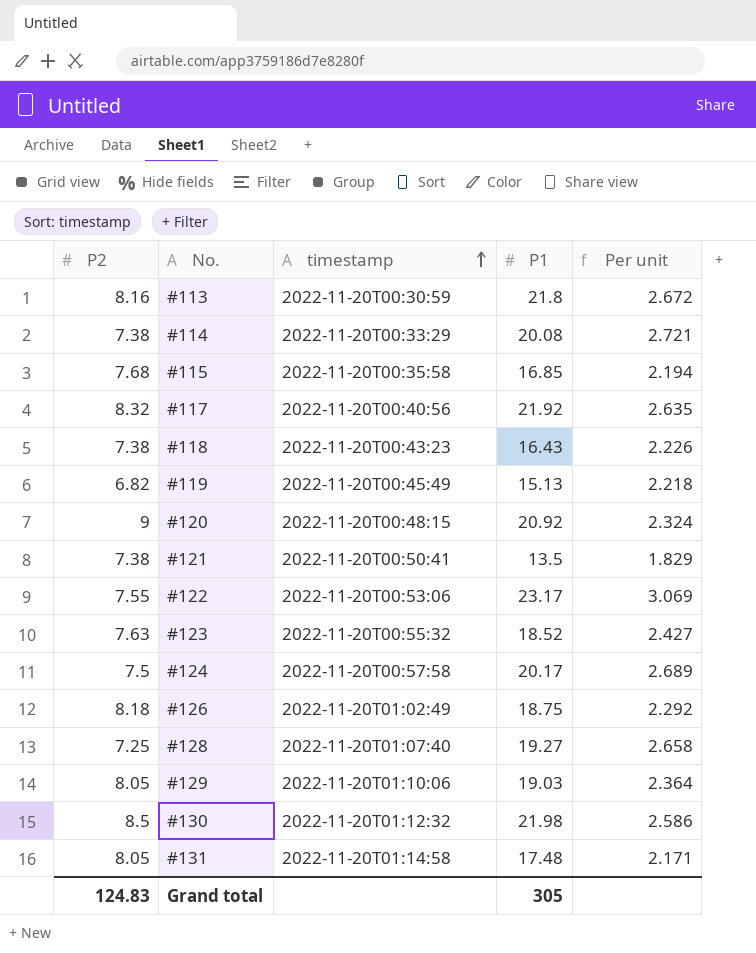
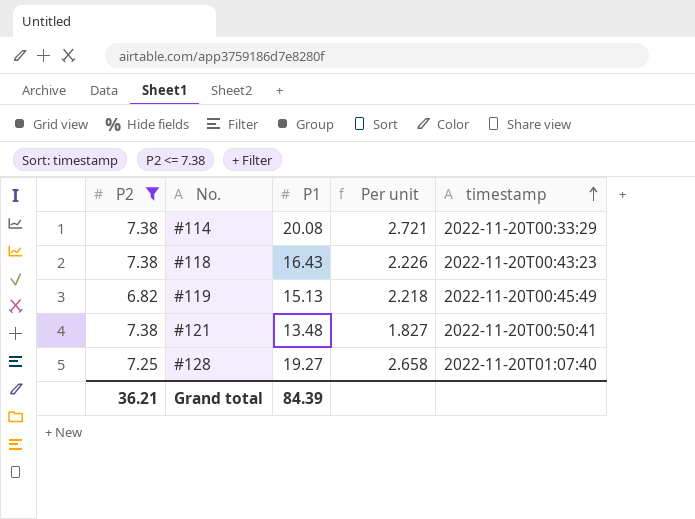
filter: none -> P2 <= 7.38
column timestamp | position: 3 -> 5
#121 | P1: 13.5 -> 13.48
#121 | Per unit: 1.829 -> 1.827
Grand total | P2: 124.83 -> 36.21
Grand total | P1: 305 -> 84.39

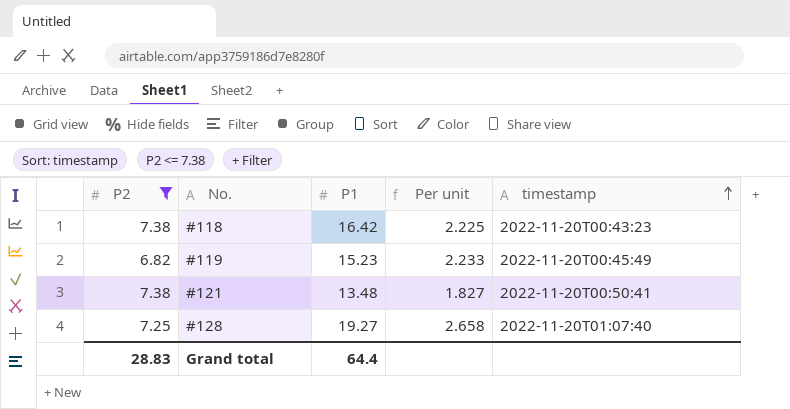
row #114: 7.38 | 20.08 | 2.721 | 2022-11-20T00:33:29 -> none
#118 | P1: 16.43 -> 16.42
#118 | Per unit: 2.226 -> 2.225
#119 | P1: 15.13 -> 15.23
#119 | Per unit: 2.218 -> 2.233
Grand total | P2: 36.21 -> 28.83
Grand total | P1: 84.39 -> 64.4

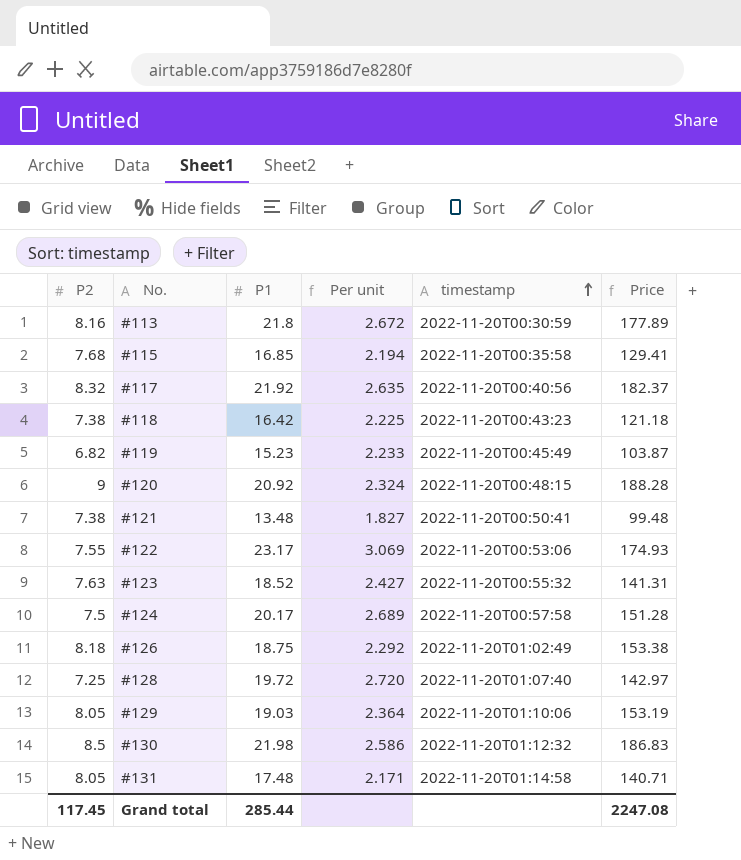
filter: P2 <= 7.38 -> none
column Price | formula: none -> [P2] * [P1]
#128 | P1: 19.27 -> 19.72
#128 | Per unit: 2.658 -> 2.720
Grand total | P2: 28.83 -> 117.45
Grand total | P1: 64.4 -> 285.44

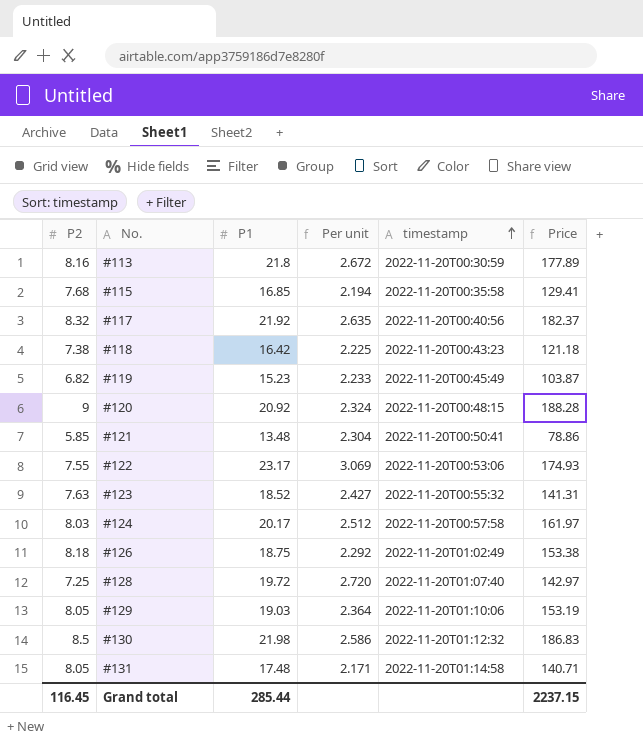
#121 | P2: 7.38 -> 5.85
#121 | Per unit: 1.827 -> 2.304
#121 | Price: 99.48 -> 78.86
#124 | P2: 7.5 -> 8.03
#124 | Per unit: 2.689 -> 2.512
#124 | Price: 151.28 -> 161.97
Grand total | P2: 117.45 -> 116.45
Grand total | Price: 2247.08 -> 2237.15

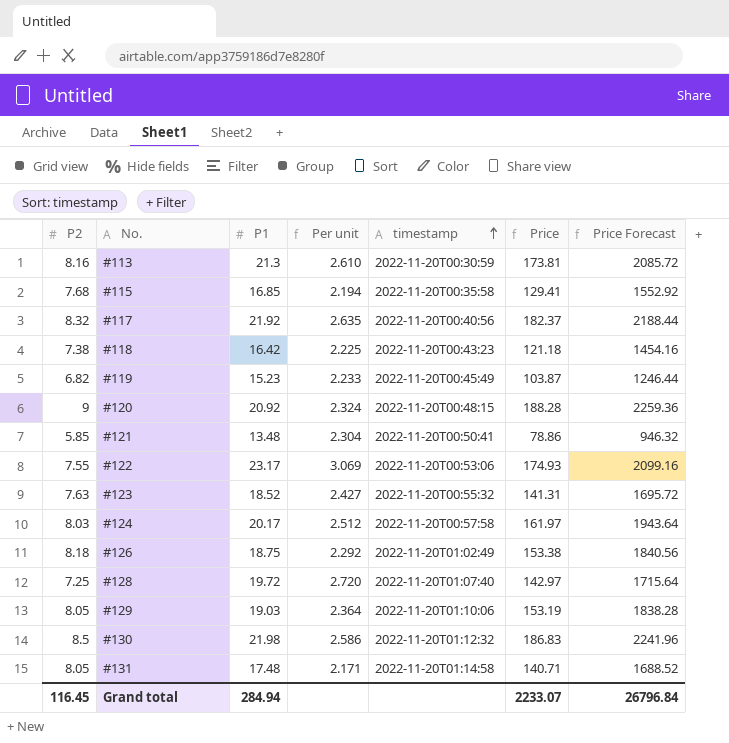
column Price Forecast | formula: none -> [Price] * 12
#113 | P1: 21.8 -> 21.3
#113 | Per unit: 2.672 -> 2.610
#113 | Price: 177.89 -> 173.81
Grand total | P1: 285.44 -> 284.94
Grand total | Price: 2237.15 -> 2233.07

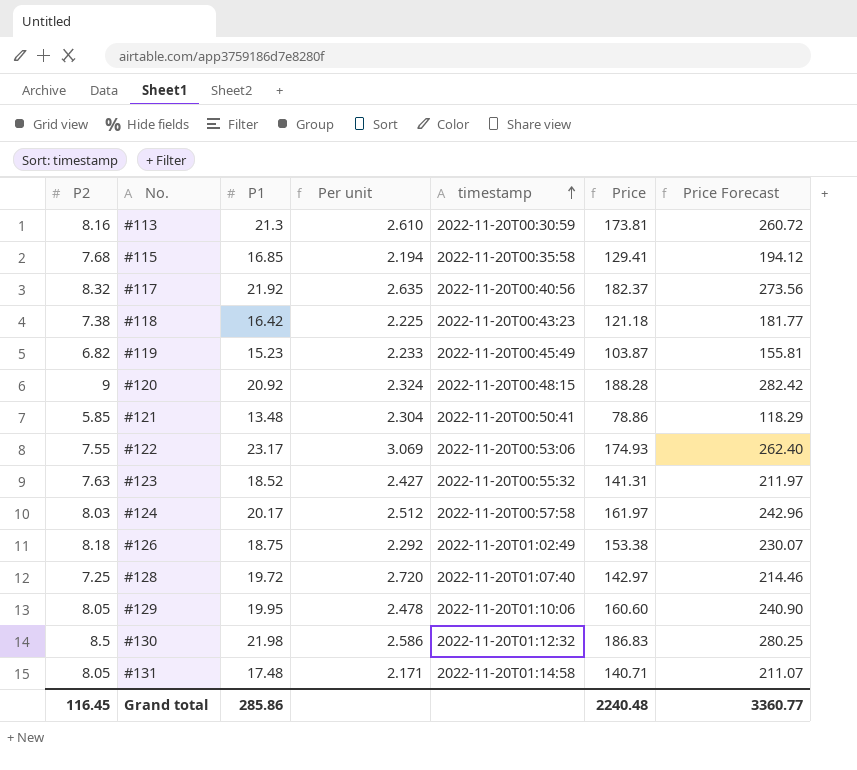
column Price Forecast | formula: [Price] * 12 -> [Price] * 1.5
#129 | P1: 19.03 -> 19.95
#129 | Per unit: 2.364 -> 2.478
#129 | Price: 153.19 -> 160.60
Grand total | P1: 284.94 -> 285.86
Grand total | Price: 2233.07 -> 2240.48
Grand total | Price Forecast: 26796.84 -> 3360.77

